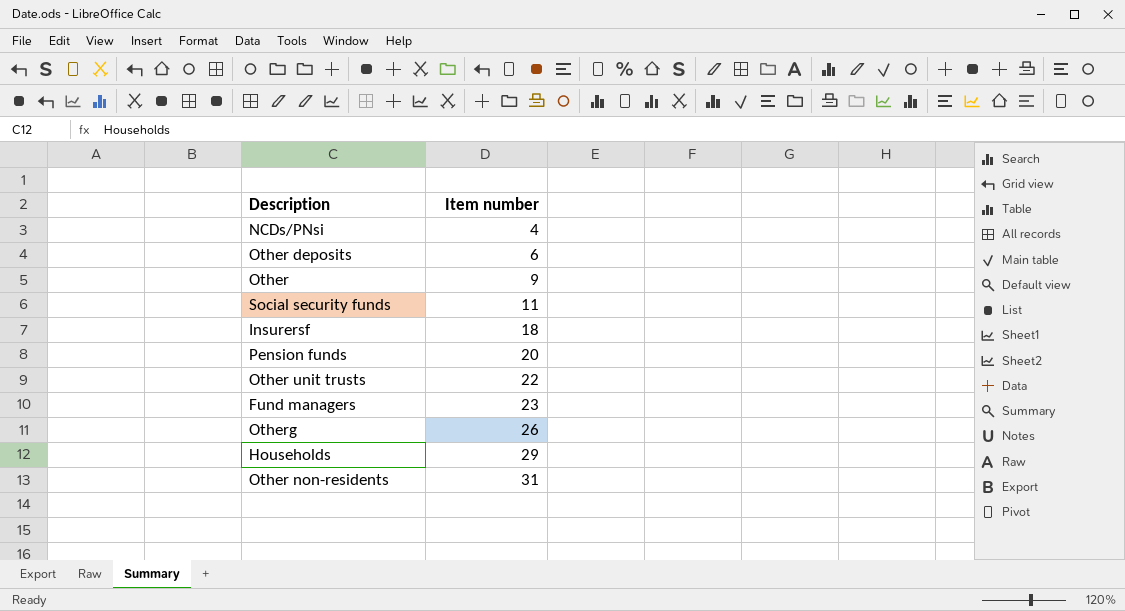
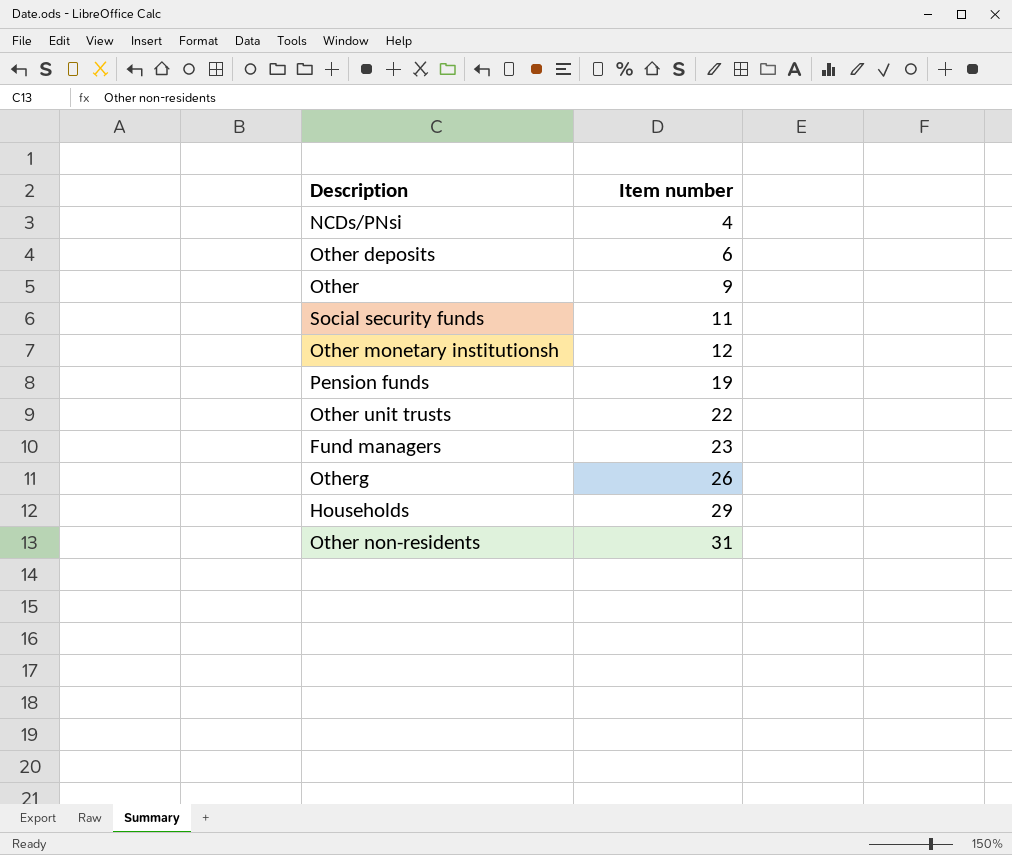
row Insurersf: 18 -> none
row Other monetary institutionsh: none -> 12
Pension funds | Item number: 20 -> 19

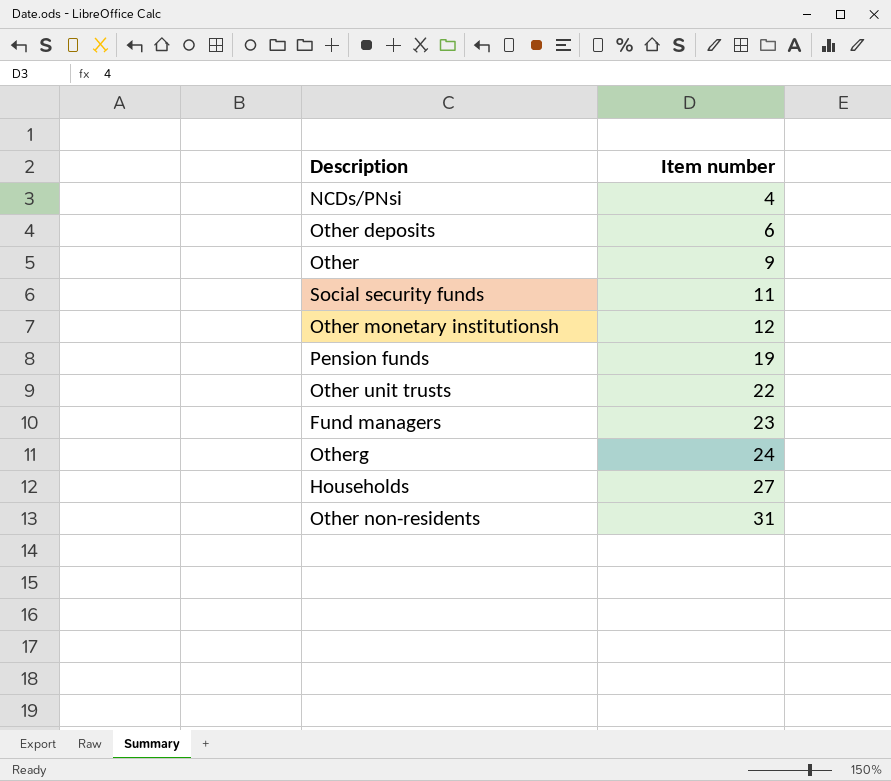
Otherg | Item number: 26 -> 24
Households | Item number: 29 -> 27

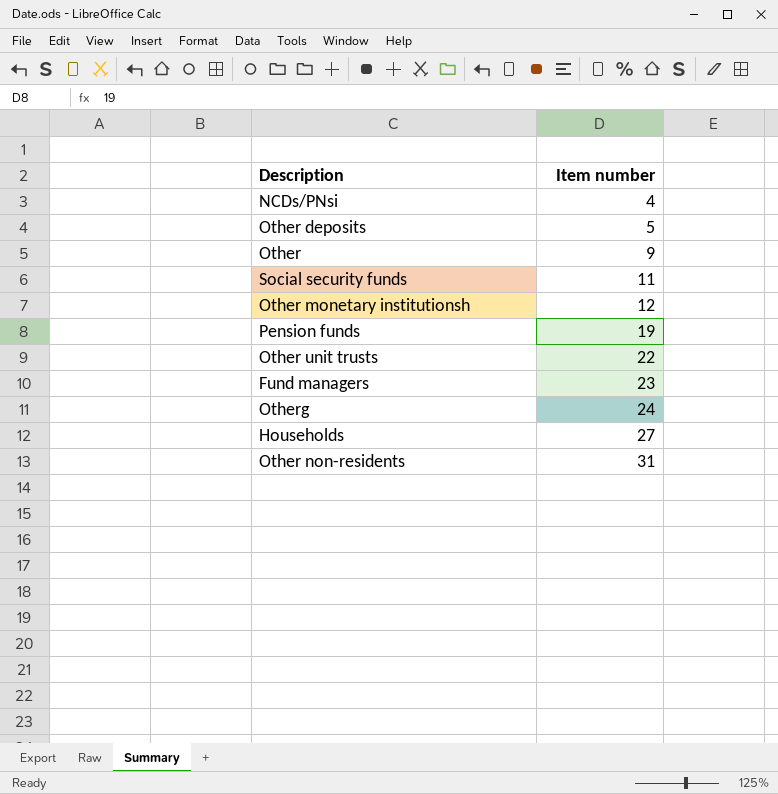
Other deposits | Item number: 6 -> 5

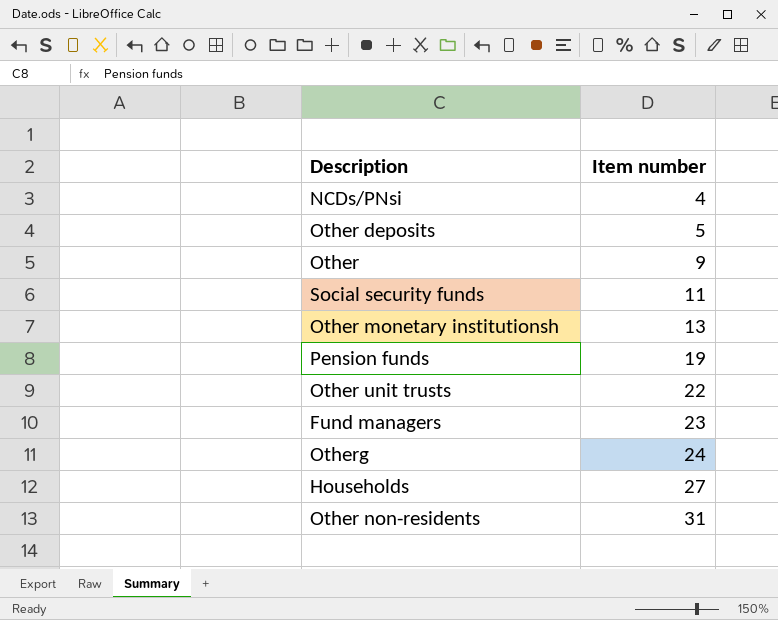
Other monetary institutionsh | Item number: 12 -> 13

